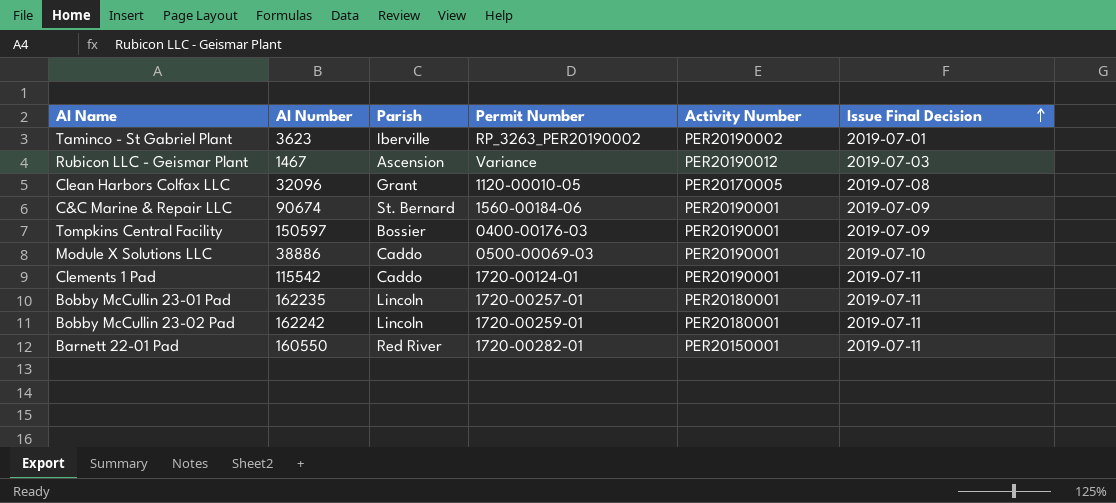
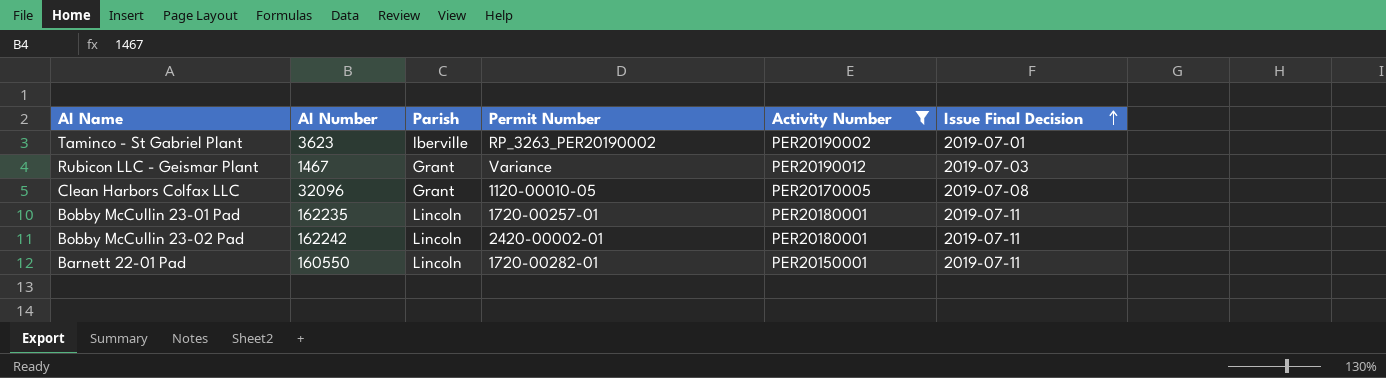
filter: none -> Activity Number != PER20190001
Rubicon LLC - Geismar Plant | Parish: Ascension -> Grant
Bobby McCullin 23-02 Pad | Permit Number: 1720-00259-01 -> 2420-00002-01
Barnett 22-01 Pad | Parish: Red River -> Lincoln

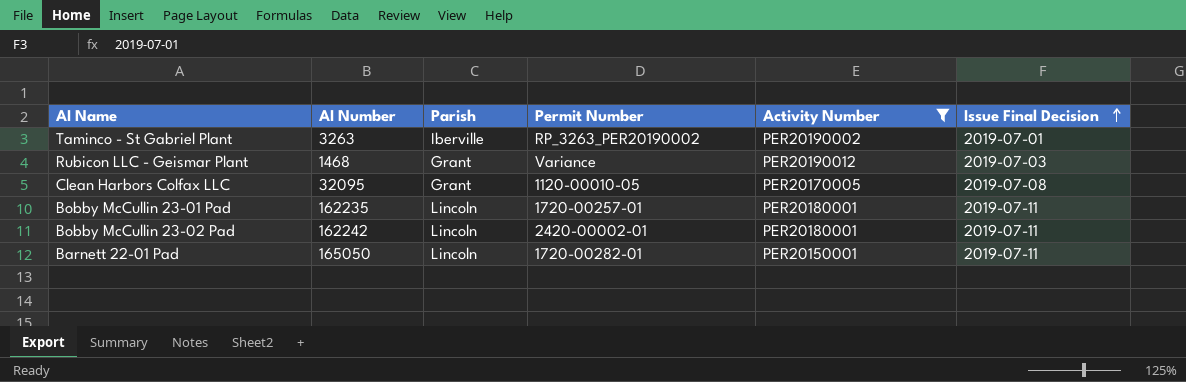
Taminco - St Gabriel Plant | AI Number: 3623 -> 3263
Rubicon LLC - Geismar Plant | AI Number: 1467 -> 1468
Clean Harbors Colfax LLC | AI Number: 32096 -> 32095
Barnett 22-01 Pad | AI Number: 160550 -> 165050

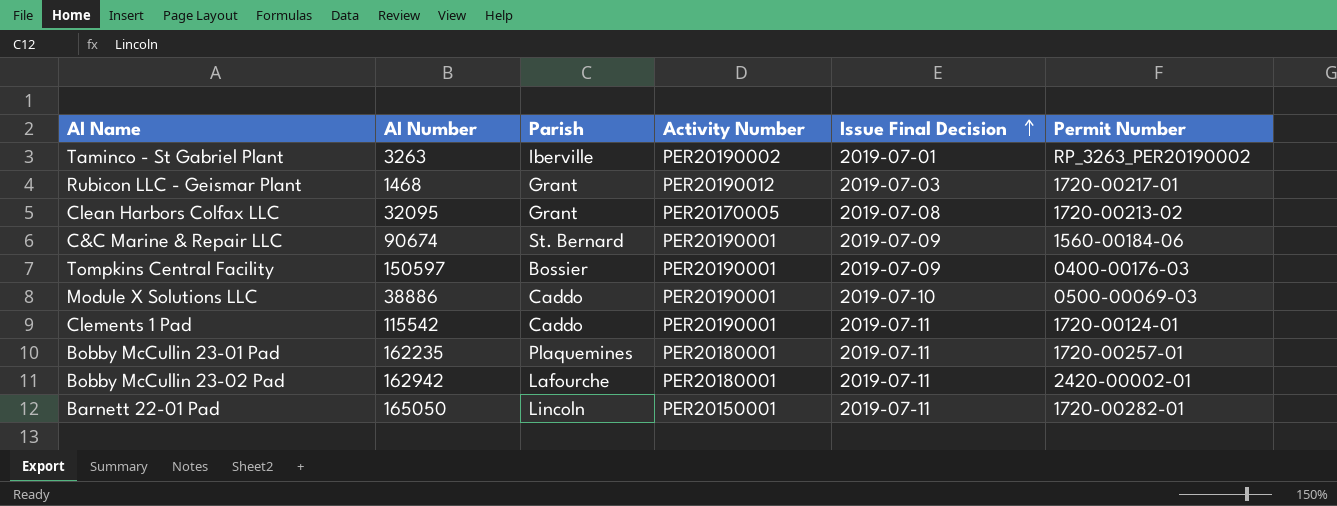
filter: Activity Number != PER20190001 -> none
column Permit Number | position: 4 -> 6
Rubicon LLC - Geismar Plant | Permit Number: Variance -> 1720-00217-01
Clean Harbors Colfax LLC | Permit Number: 1120-00010-05 -> 1720-00213-02
Bobby McCullin 23-01 Pad | Parish: Lincoln -> Plaquemines
Bobby McCullin 23-02 Pad | AI Number: 162242 -> 162942
Bobby McCullin 23-02 Pad | Parish: Lincoln -> Lafourche

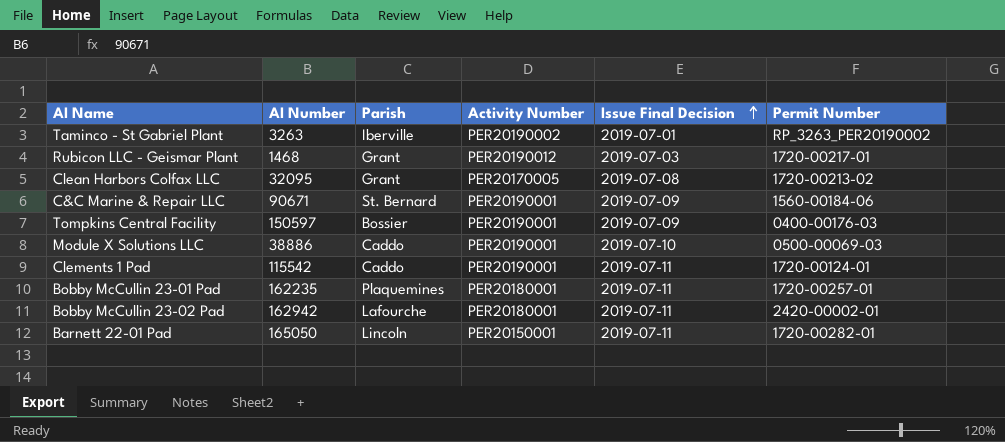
C&C Marine & Repair LLC | AI Number: 90674 -> 90671

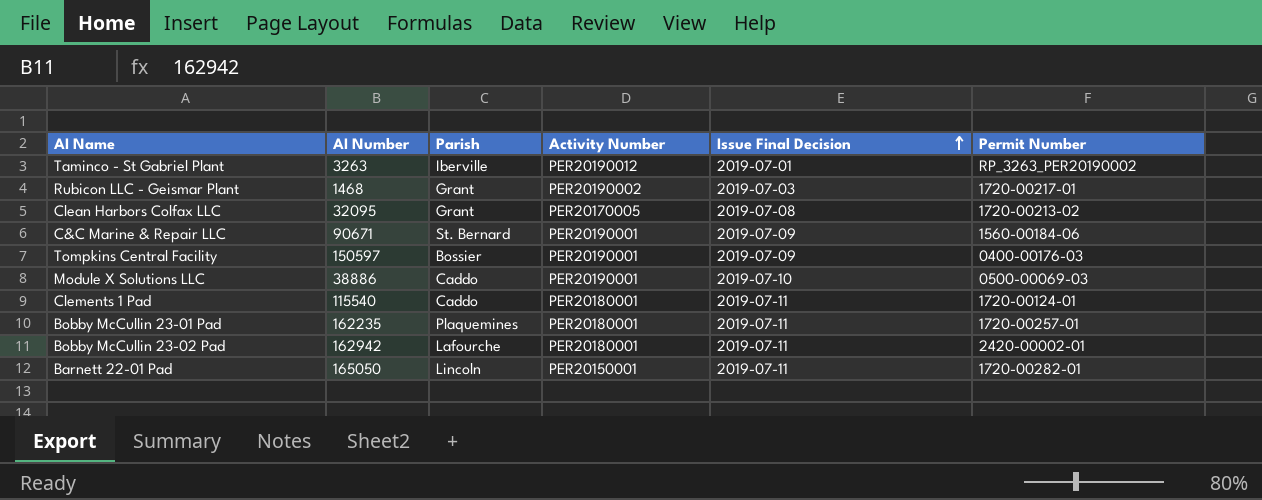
Taminco - St Gabriel Plant | Activity Number: PER20190002 -> PER20190012
Rubicon LLC - Geismar Plant | Activity Number: PER20190012 -> PER20190002
Clements 1 Pad | AI Number: 115542 -> 115540
Clements 1 Pad | Activity Number: PER20190001 -> PER20180001

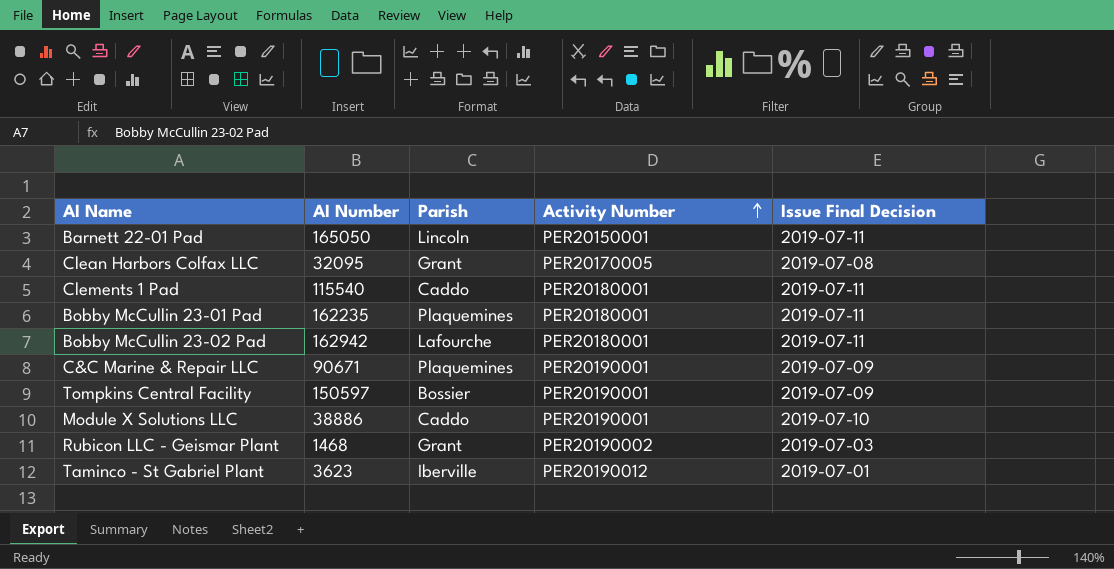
row order: Issue Final Decision ascending -> Activity Number ascending
column Permit Number | position: 6 -> none
C&C Marine & Repair LLC | Parish: St. Bernard -> Plaquemines
Taminco - St Gabriel Plant | AI Number: 3263 -> 3623

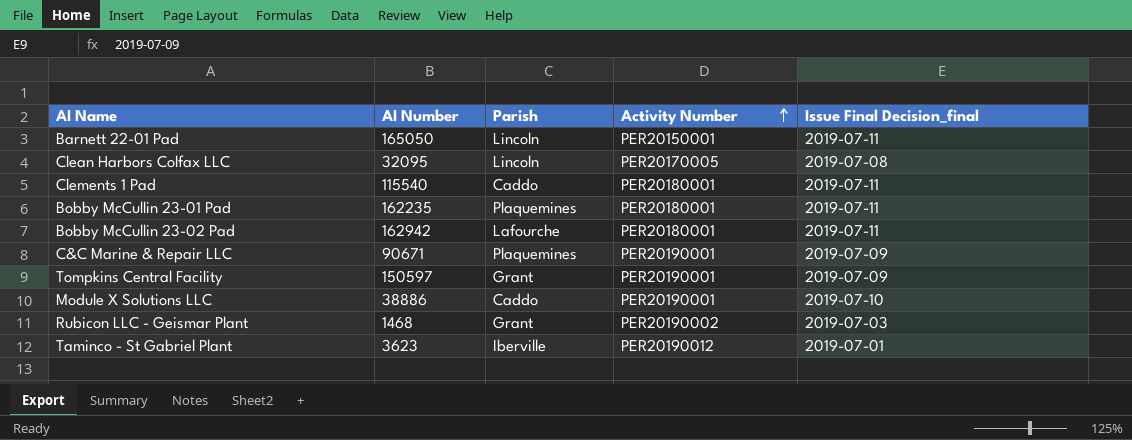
column name: Issue Final Decision -> Issue Final Decision_final
Clean Harbors Colfax LLC | Parish: Grant -> Lincoln
Tompkins Central Facility | Parish: Bossier -> Grant

